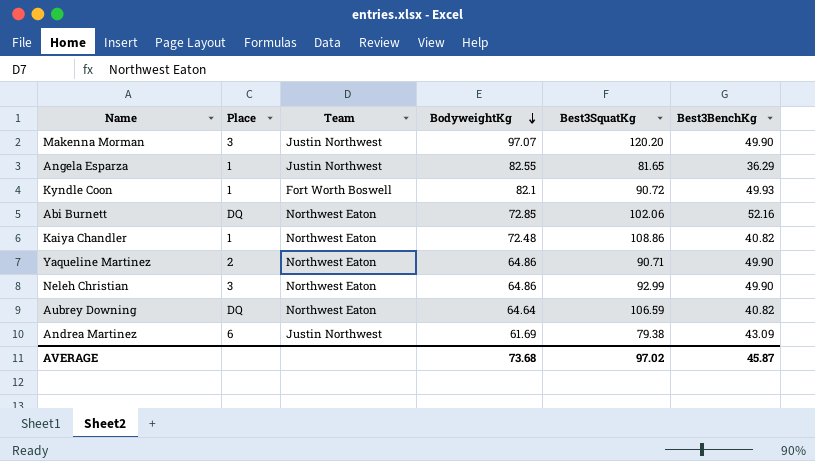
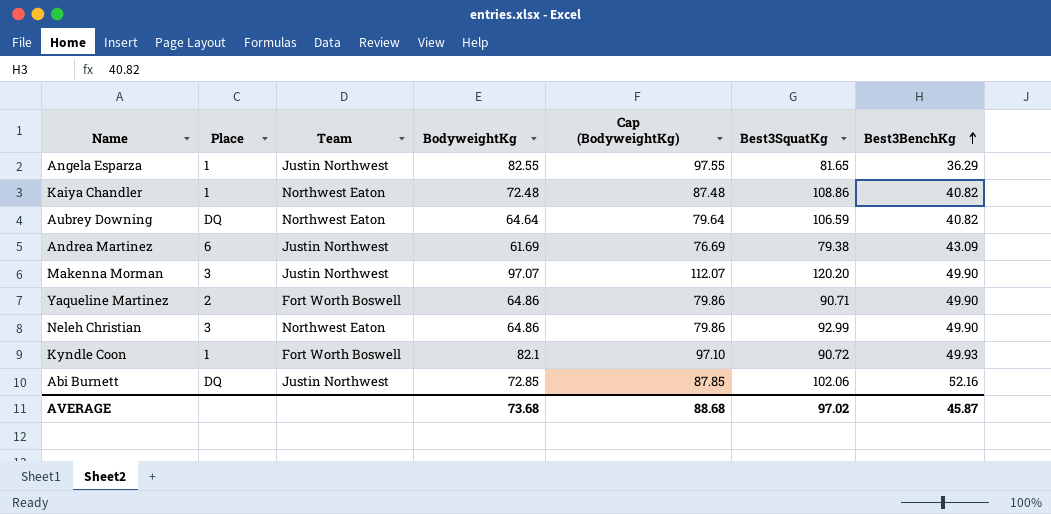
row order: BodyweightKg descending -> Best3BenchKg ascending
column Cap (BodyweightKg) | formula: none -> [BodyweightKg] + 15
Yaqueline Martinez | Team: Northwest Eaton -> Fort Worth Boswell
Abi Burnett | Team: Northwest Eaton -> Justin Northwest

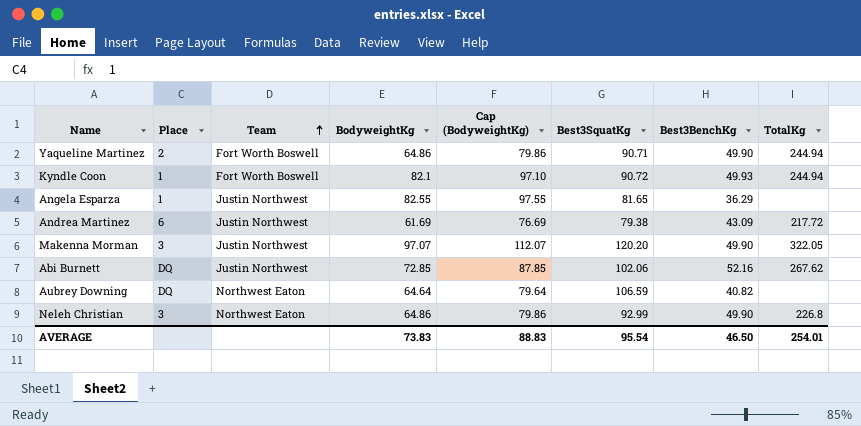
row order: Best3BenchKg ascending -> Team ascending
column TotalKg | position: none -> 8
row Kaiya Chandler: 1 | Northwest Eaton | 72.48 | 87.48 | 108.86 | 40.82 -> none
AVERAGE | BodyweightKg: 73.68 -> 73.83
AVERAGE | Cap (BodyweightKg): 88.68 -> 88.83
AVERAGE | Best3SquatKg: 97.02 -> 95.54
AVERAGE | Best3BenchKg: 45.87 -> 46.50

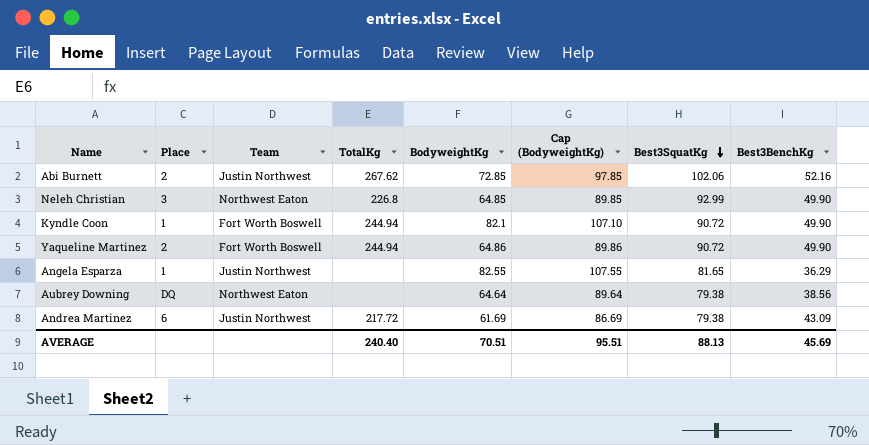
row order: Team ascending -> Best3SquatKg descending
column TotalKg | position: 8 -> 4
column Cap (BodyweightKg) | formula: [BodyweightKg] + 15 -> [BodyweightKg] + 25
row Makenna Morman: 3 | Justin Northwest | 97.07 | 112.07 | 120.20 | 49.90 | 322.05 -> none
Abi Burnett | Place: DQ -> 2
Neleh Christian | BodyweightKg: 64.86 -> 64.85
Kyndle Coon | Best3BenchKg: 49.93 -> 49.90
Yaqueline Martinez | Best3SquatKg: 90.71 -> 90.72
Aubrey Downing | Best3SquatKg: 106.59 -> 79.38
Aubrey Downing | Best3BenchKg: 40.82 -> 38.56
AVERAGE | TotalKg: 254.01 -> 240.40
AVERAGE | BodyweightKg: 73.83 -> 70.51
AVERAGE | Cap (BodyweightKg): 88.83 -> 95.51
AVERAGE | Best3SquatKg: 95.54 -> 88.13
AVERAGE | Best3BenchKg: 46.50 -> 45.69

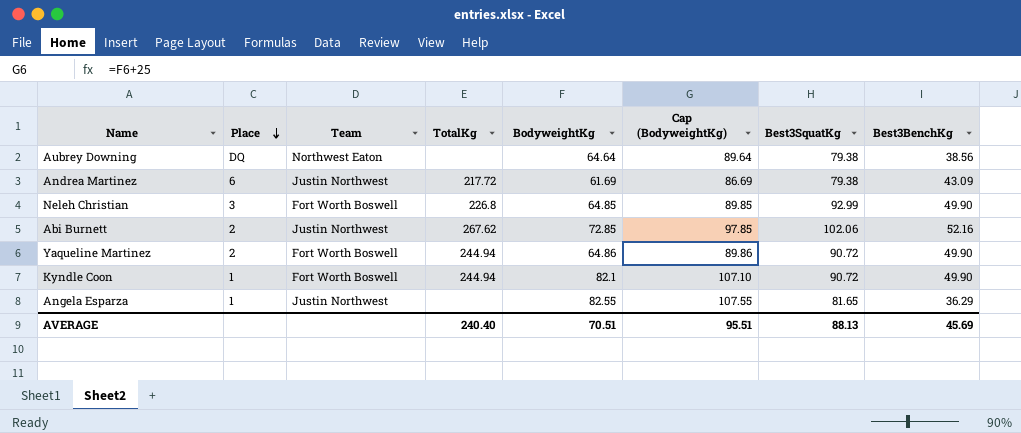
row order: Best3SquatKg descending -> Place descending
Neleh Christian | Team: Northwest Eaton -> Fort Worth Boswell

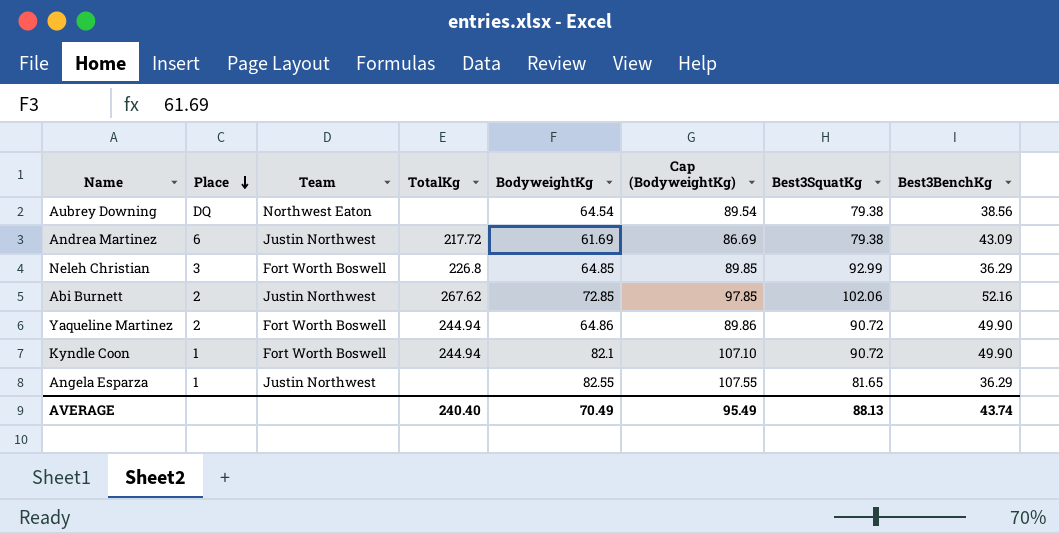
Aubrey Downing | BodyweightKg: 64.64 -> 64.54
Aubrey Downing | Cap (BodyweightKg): 89.64 -> 89.54
Neleh Christian | Best3BenchKg: 49.90 -> 36.29
AVERAGE | BodyweightKg: 70.51 -> 70.49
AVERAGE | Cap (BodyweightKg): 95.51 -> 95.49
AVERAGE | Best3BenchKg: 45.69 -> 43.74

